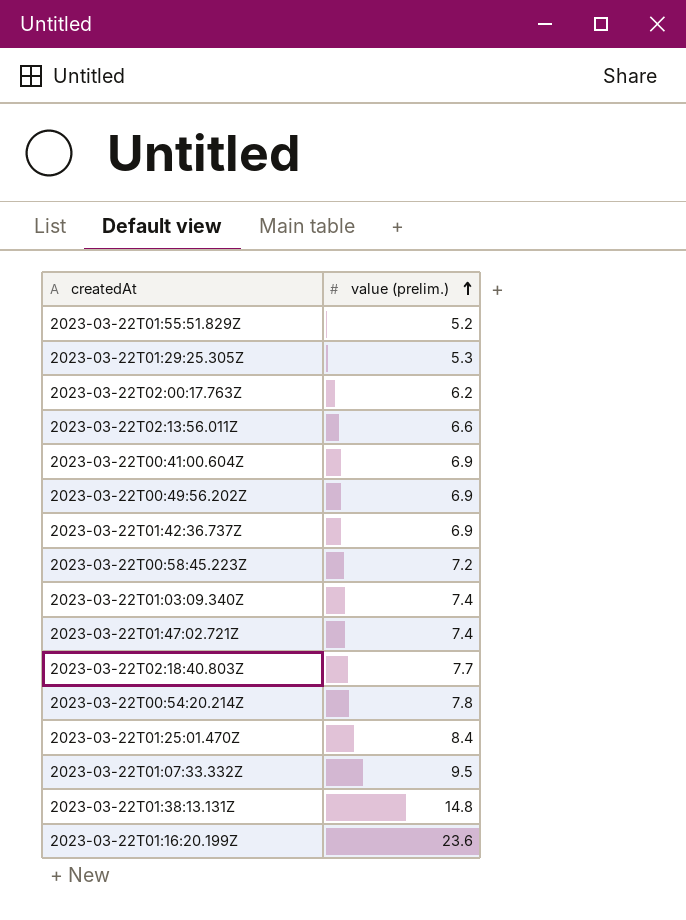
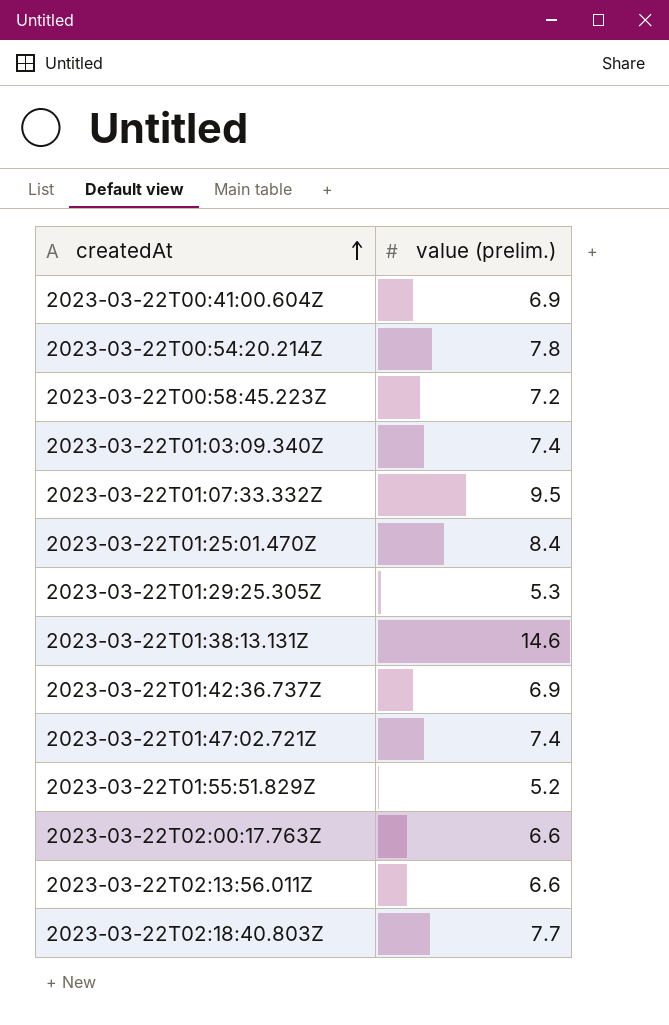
row order: value (prelim.) ascending -> createdAt ascending
row 2023-03-22T00:49:56.202Z: 6.9 -> none
row 2023-03-22T01:16:20.199Z: 23.6 -> none
2023-03-22T01:38:13.131Z | value (prelim.): 14.8 -> 14.6
2023-03-22T02:00:17.763Z | value (prelim.): 6.2 -> 6.6

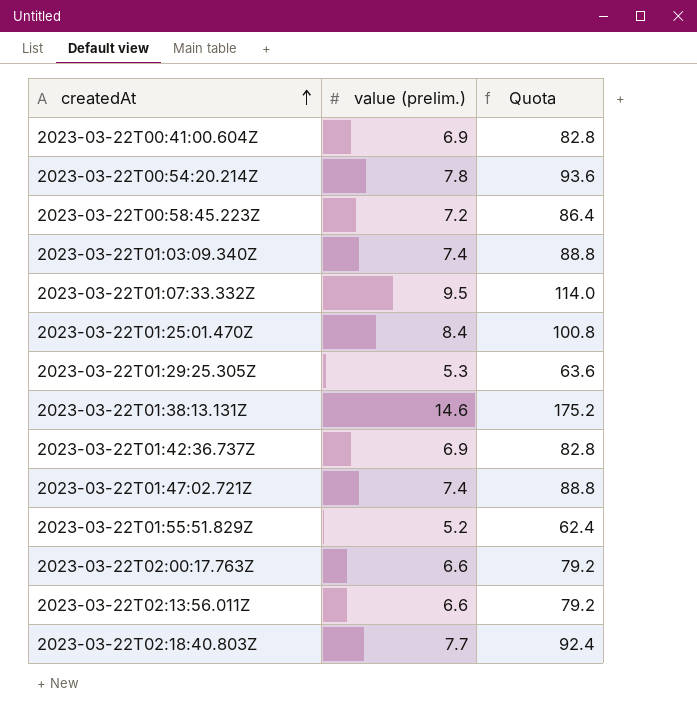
column Quota | formula: none -> [value (prelim.)] * 12

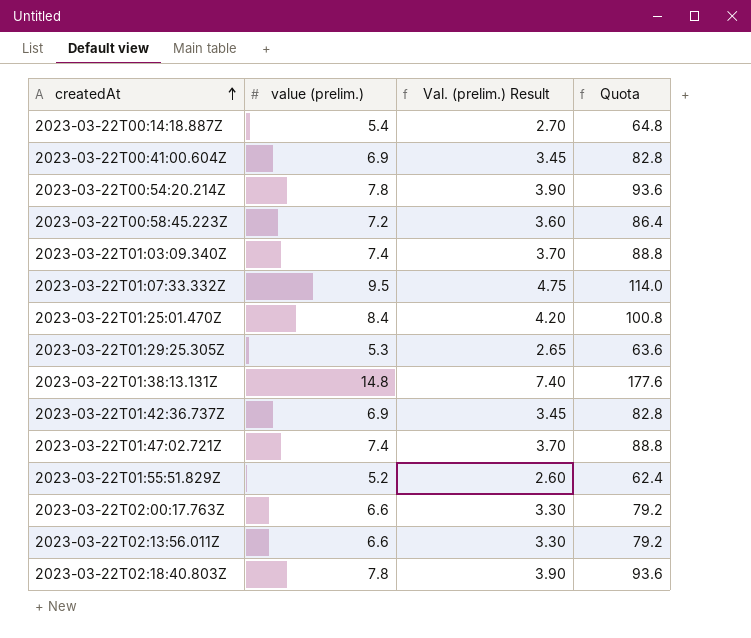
column Val. (prelim.) Result | formula: none -> [value (prelim.)] * 0.5
row 2023-03-22T00:14:18.887Z: none -> 5.4 | 2.70 | 64.8
2023-03-22T01:38:13.131Z | value (prelim.): 14.6 -> 14.8
2023-03-22T01:38:13.131Z | Quota: 175.2 -> 177.6
2023-03-22T02:18:40.803Z | value (prelim.): 7.7 -> 7.8
2023-03-22T02:18:40.803Z | Quota: 92.4 -> 93.6

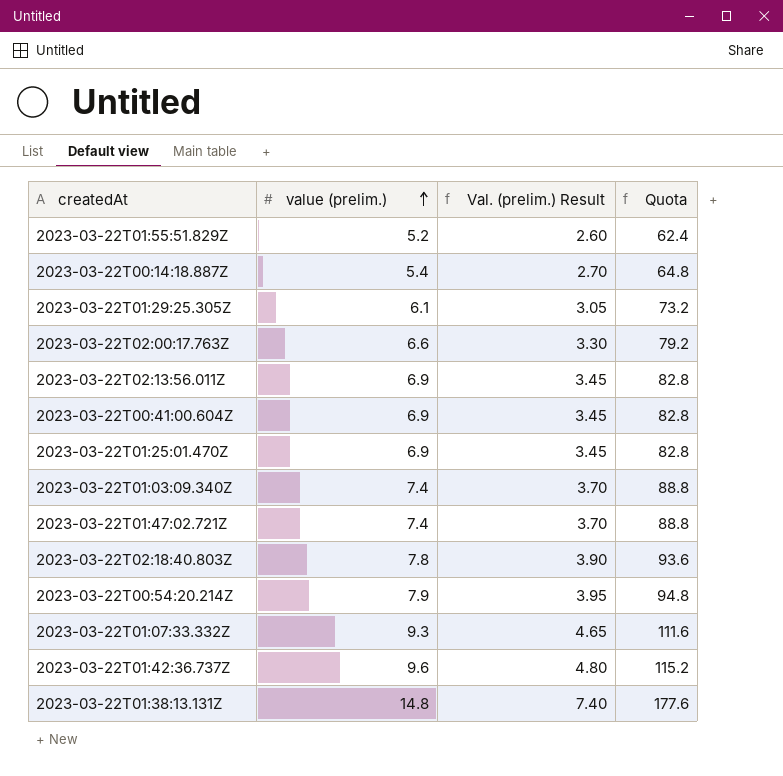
row order: createdAt ascending -> value (prelim.) ascending
row 2023-03-22T00:58:45.223Z: 7.2 | 3.60 | 86.4 -> none
2023-03-22T01:29:25.305Z | value (prelim.): 5.3 -> 6.1
2023-03-22T01:29:25.305Z | Val. (prelim.) Result: 2.65 -> 3.05
2023-03-22T01:29:25.305Z | Quota: 63.6 -> 73.2
2023-03-22T02:13:56.011Z | value (prelim.): 6.6 -> 6.9
2023-03-22T02:13:56.011Z | Val. (prelim.) Result: 3.30 -> 3.45
2023-03-22T02:13:56.011Z | Quota: 79.2 -> 82.8
2023-03-22T01:25:01.470Z | value (prelim.): 8.4 -> 6.9
2023-03-22T01:25:01.470Z | Val. (prelim.) Result: 4.20 -> 3.45
2023-03-22T01:25:01.470Z | Quota: 100.8 -> 82.8
2023-03-22T00:54:20.214Z | value (prelim.): 7.8 -> 7.9
2023-03-22T00:54:20.214Z | Val. (prelim.) Result: 3.90 -> 3.95
2023-03-22T00:54:20.214Z | Quota: 93.6 -> 94.8
2023-03-22T01:07:33.332Z | value (prelim.): 9.5 -> 9.3
2023-03-22T01:07:33.332Z | Val. (prelim.) Result: 4.75 -> 4.65
2023-03-22T01:07:33.332Z | Quota: 114.0 -> 111.6
2023-03-22T01:42:36.737Z | value (prelim.): 6.9 -> 9.6
2023-03-22T01:42:36.737Z | Val. (prelim.) Result: 3.45 -> 4.80
2023-03-22T01:42:36.737Z | Quota: 82.8 -> 115.2

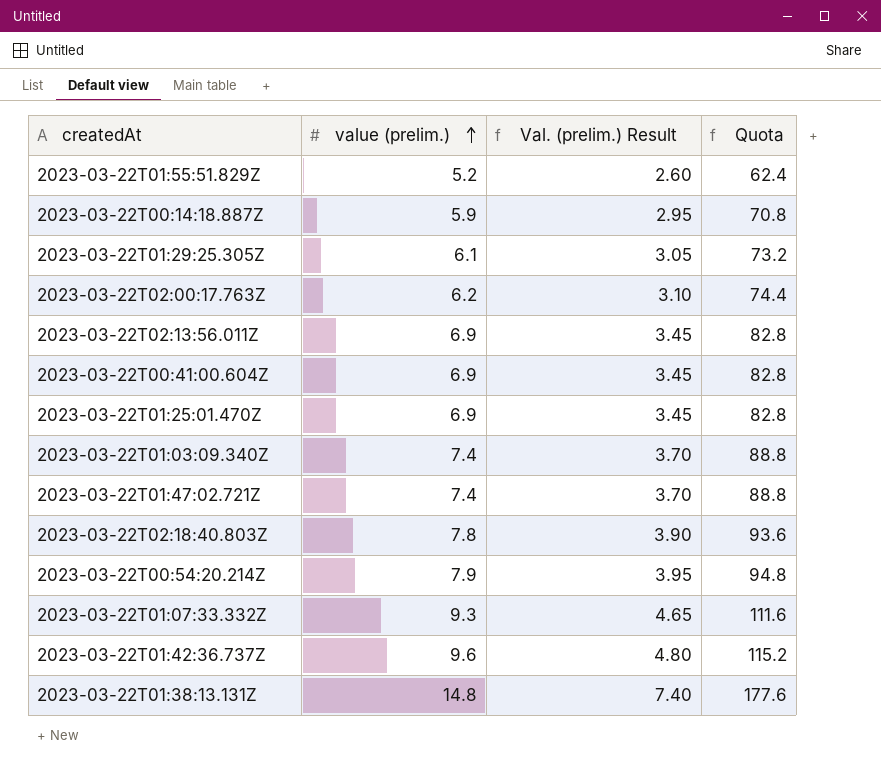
2023-03-22T00:14:18.887Z | value (prelim.): 5.4 -> 5.9
2023-03-22T00:14:18.887Z | Val. (prelim.) Result: 2.70 -> 2.95
2023-03-22T00:14:18.887Z | Quota: 64.8 -> 70.8
2023-03-22T02:00:17.763Z | value (prelim.): 6.6 -> 6.2
2023-03-22T02:00:17.763Z | Val. (prelim.) Result: 3.30 -> 3.10
2023-03-22T02:00:17.763Z | Quota: 79.2 -> 74.4

